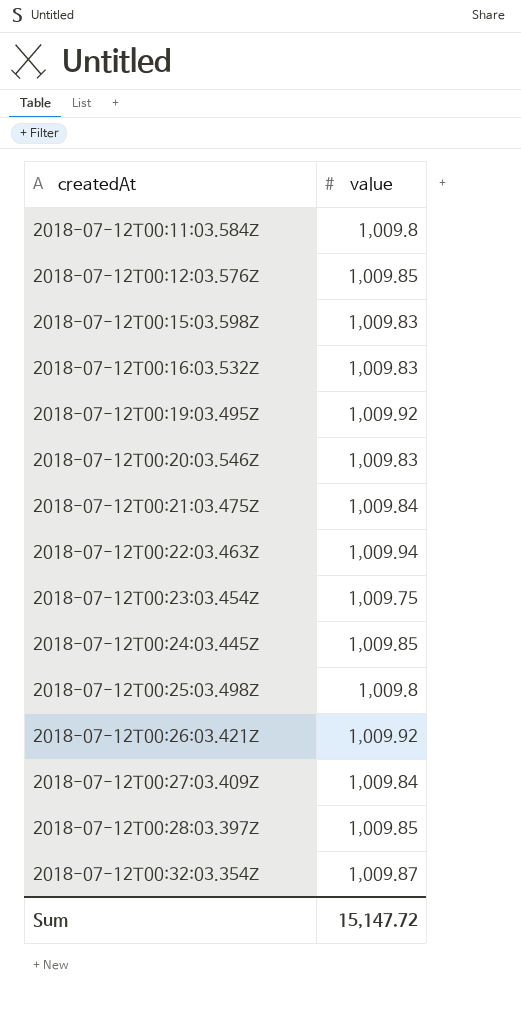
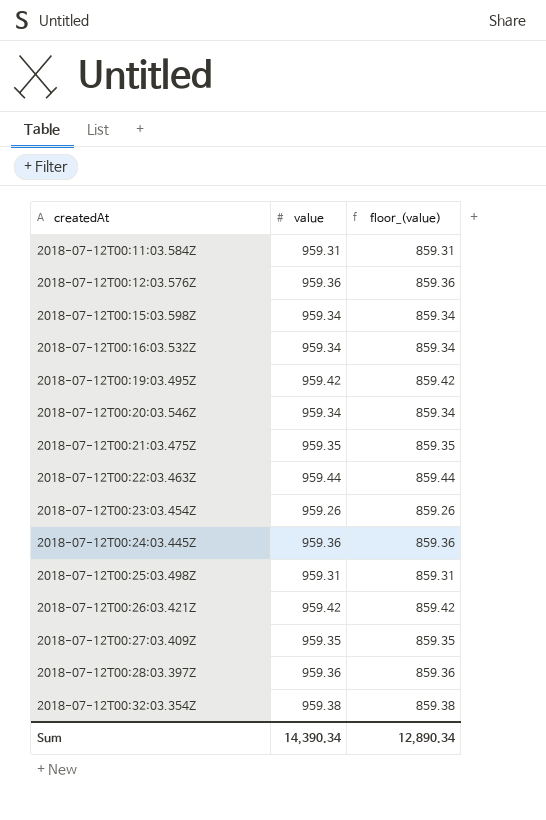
column floor_(value) | formula: none -> [value] - 100
2018-07-12T00:11:03.584Z | value: 1,009.8 -> 959.31
2018-07-12T00:12:03.576Z | value: 1,009.85 -> 959.36
2018-07-12T00:15:03.598Z | value: 1,009.83 -> 959.34
2018-07-12T00:16:03.532Z | value: 1,009.83 -> 959.34
2018-07-12T00:19:03.495Z | value: 1,009.92 -> 959.42
2018-07-12T00:20:03.546Z | value: 1,009.83 -> 959.34
2018-07-12T00:21:03.475Z | value: 1,009.84 -> 959.35
2018-07-12T00:22:03.463Z | value: 1,009.94 -> 959.44
2018-07-12T00:23:03.454Z | value: 1,009.75 -> 959.26
2018-07-12T00:24:03.445Z | value: 1,009.85 -> 959.36
2018-07-12T00:25:03.498Z | value: 1,009.8 -> 959.31
2018-07-12T00:26:03.421Z | value: 1,009.92 -> 959.42
2018-07-12T00:27:03.409Z | value: 1,009.84 -> 959.35
2018-07-12T00:28:03.397Z | value: 1,009.85 -> 959.36
2018-07-12T00:32:03.354Z | value: 1,009.87 -> 959.38
Sum | value: 15,147.72 -> 14,390.34

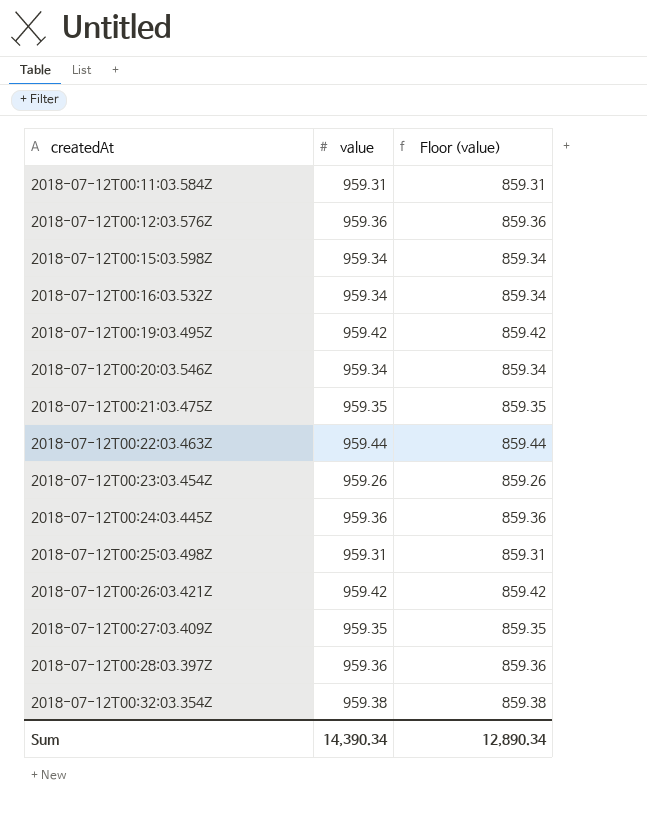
column name: floor_(value) -> Floor (value)

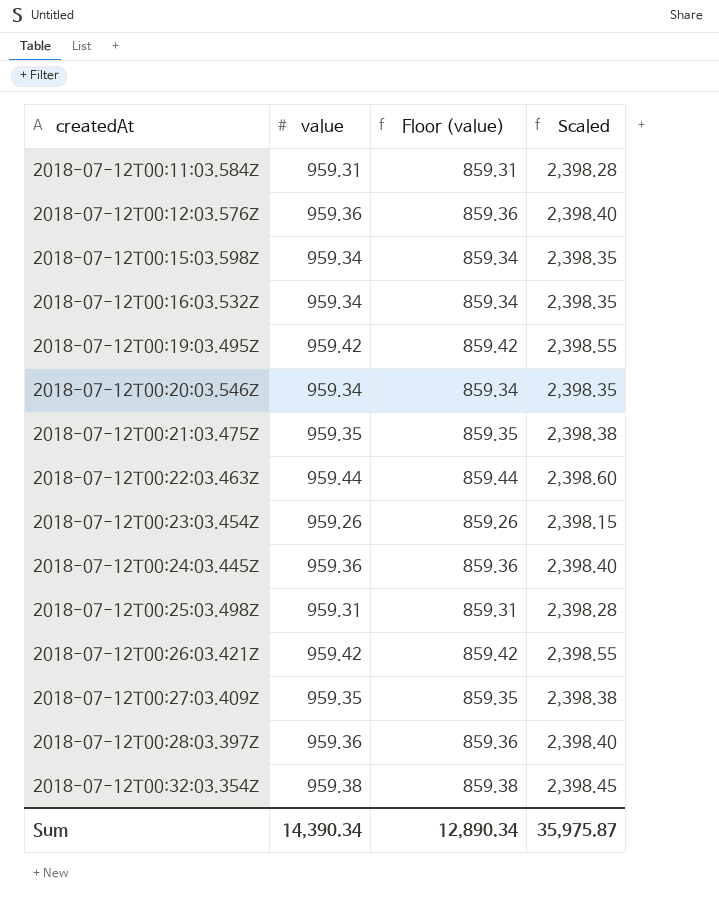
column Scaled | formula: none -> [value] * 2.5

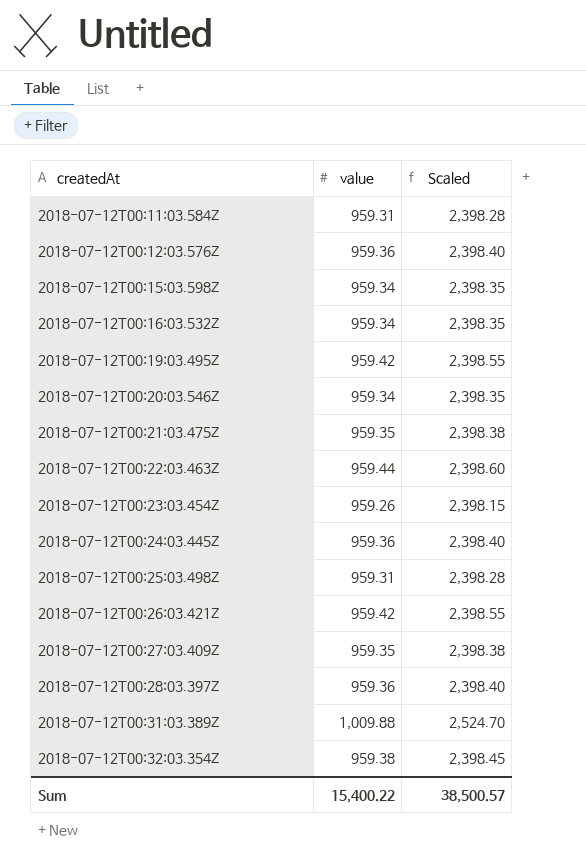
column Floor (value) | formula: [value] - 100 -> none
row 2018-07-12T00:31:03.389Z: none -> 1,009.88 | 2,524.70
Sum | value: 14,390.34 -> 15,400.22
Sum | Scaled: 35,975.87 -> 38,500.57

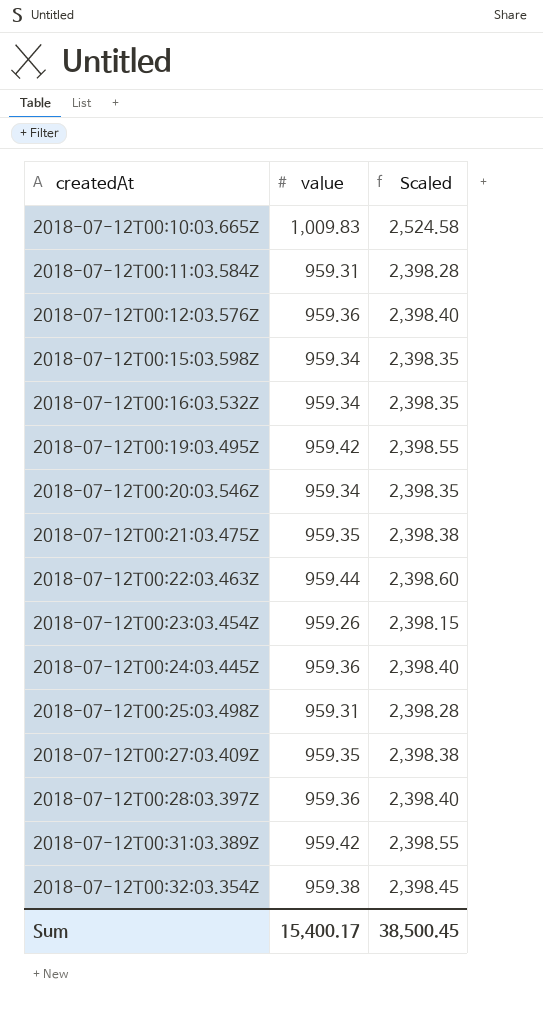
row 2018-07-12T00:26:03.421Z: 959.42 | 2,398.55 -> none
row 2018-07-12T00:10:03.665Z: none -> 1,009.83 | 2,524.58
2018-07-12T00:31:03.389Z | value: 1,009.88 -> 959.42
2018-07-12T00:31:03.389Z | Scaled: 2,524.70 -> 2,398.55
Sum | value: 15,400.22 -> 15,400.17
Sum | Scaled: 38,500.57 -> 38,500.45

